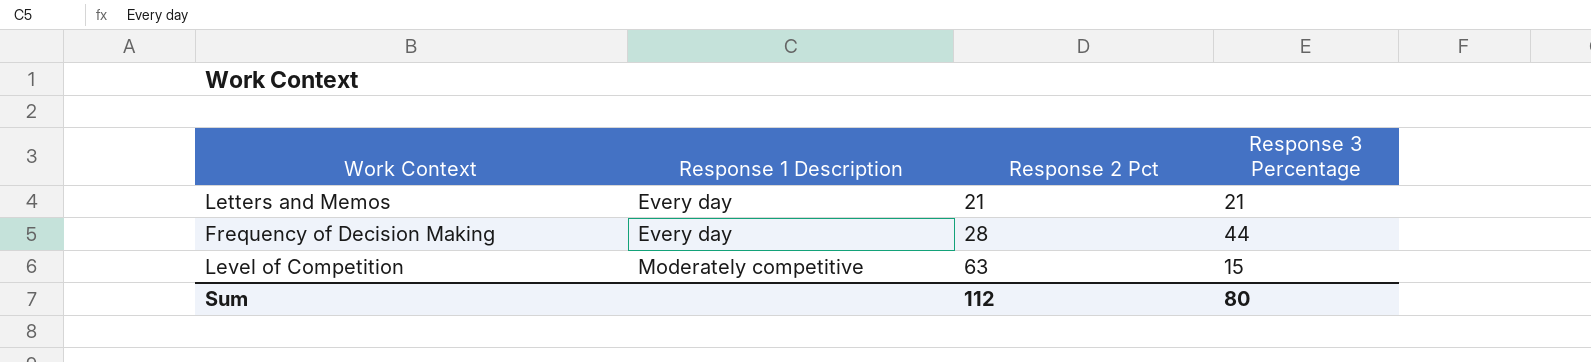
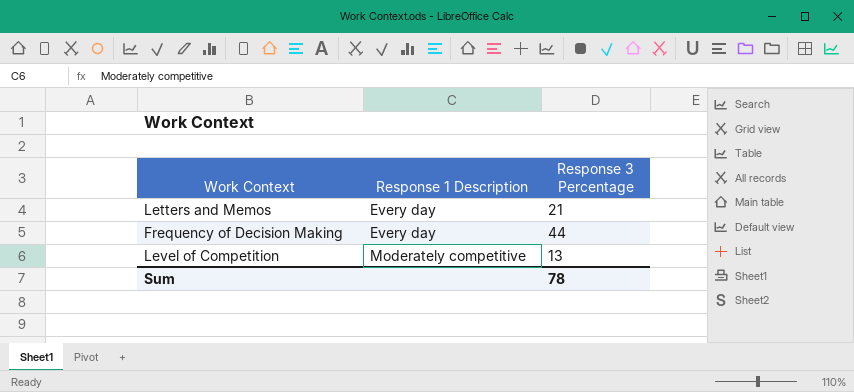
column Response 2 Pct | position: 3 -> none
Level of Competition | Response 3 Percentage: 15 -> 13
Sum | Response 3 Percentage: 80 -> 78

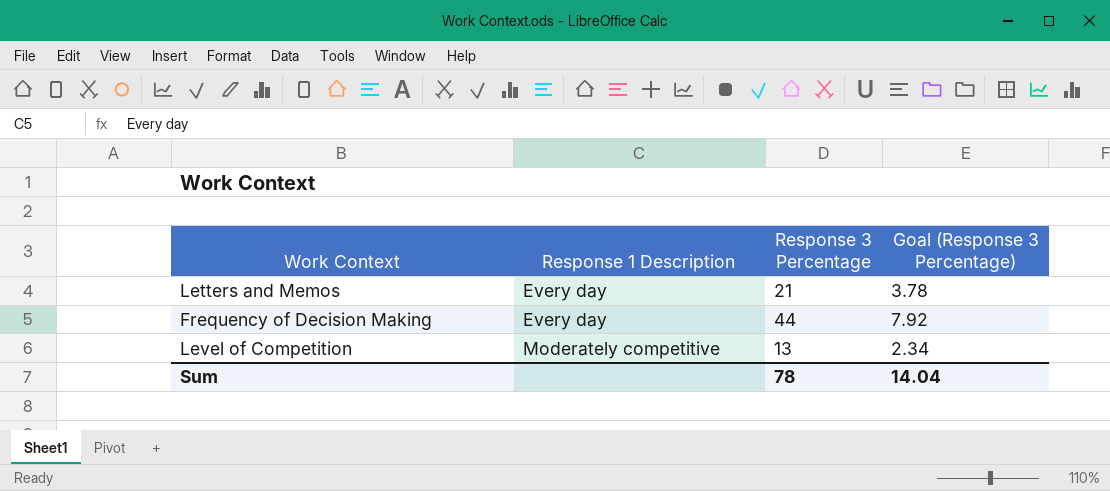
column Goal (Response 3 Percentage) | formula: none -> [Response 3 Percentage] * 0.18

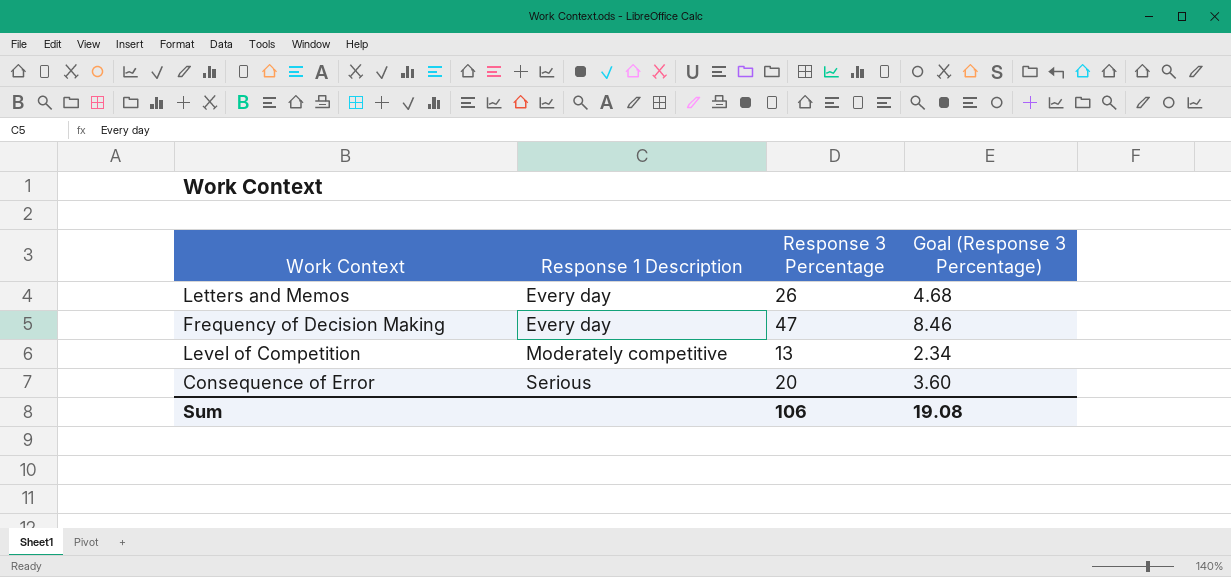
Letters and Memos | Response 3 Percentage: 21 -> 26
Letters and Memos | Goal (Response 3 Percentage): 3.78 -> 4.68
Frequency of Decision Making | Response 3 Percentage: 44 -> 47
Frequency of Decision Making | Goal (Response 3 Percentage): 7.92 -> 8.46
row Consequence of Error: none -> Serious | 20 | 3.60
Sum | Response 3 Percentage: 78 -> 106
Sum | Goal (Response 3 Percentage): 14.04 -> 19.08

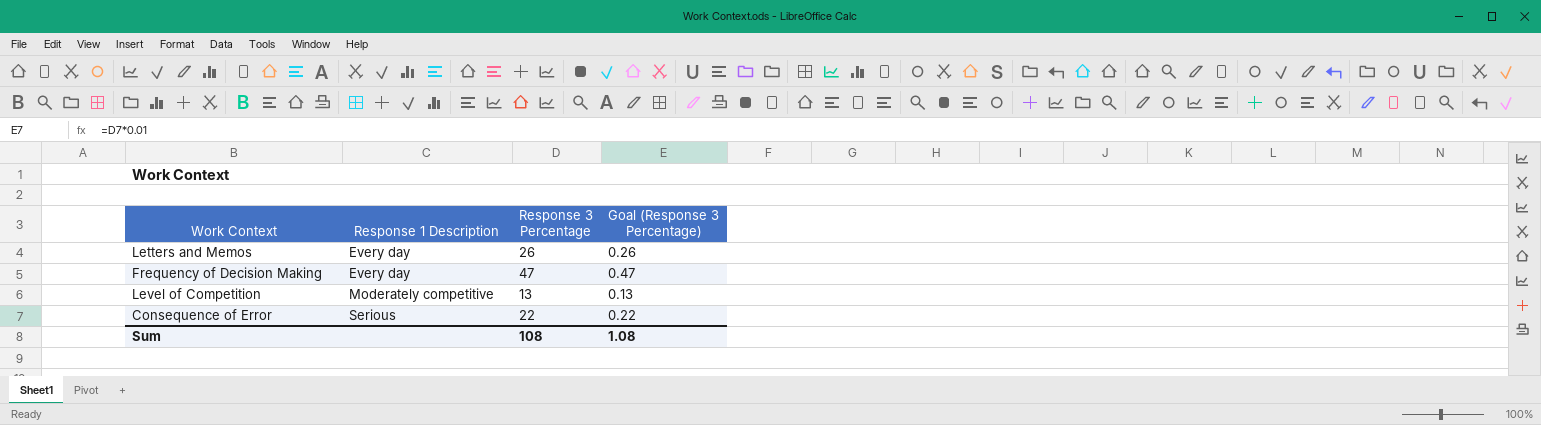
column Goal (Response 3 Percentage) | formula: [Response 3 Percentage] * 0.18 -> [Response 3 Percentage] * 0.01
Consequence of Error | Response 3 Percentage: 20 -> 22
Sum | Response 3 Percentage: 106 -> 108
Sum | Goal (Response 3 Percentage): 19.08 -> 1.08

